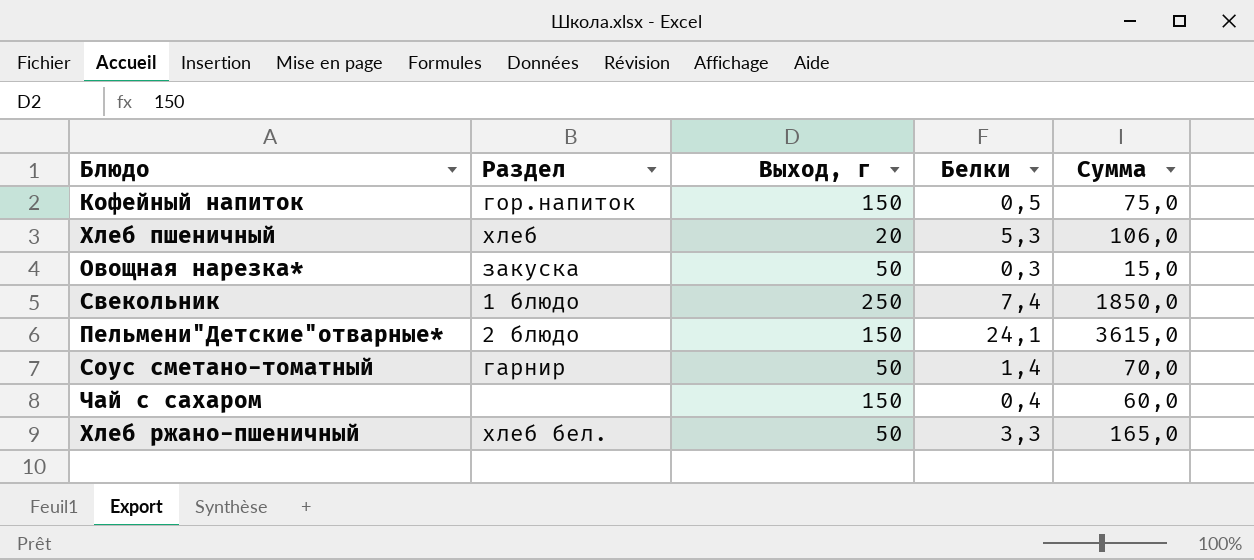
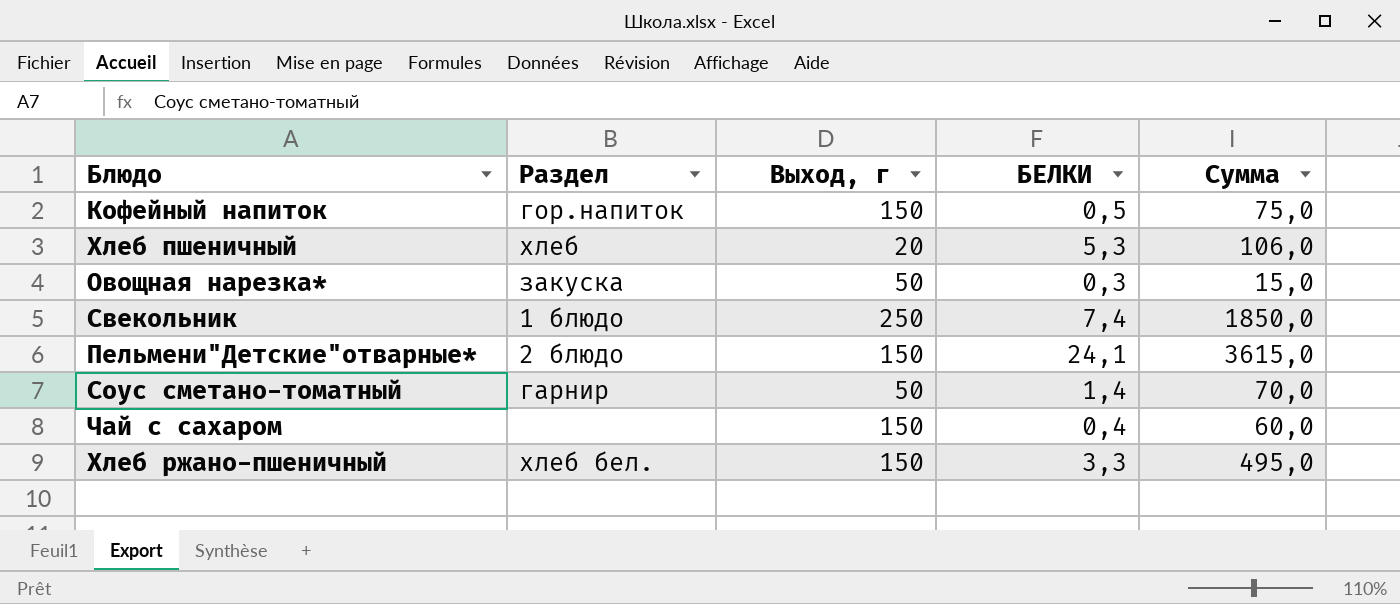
column name: Белки -> БЕЛКИ
Хлеб ржано-пшеничный | Выход, г: 50 -> 150
Хлеб ржано-пшеничный | Сумма: 165,0 -> 495,0

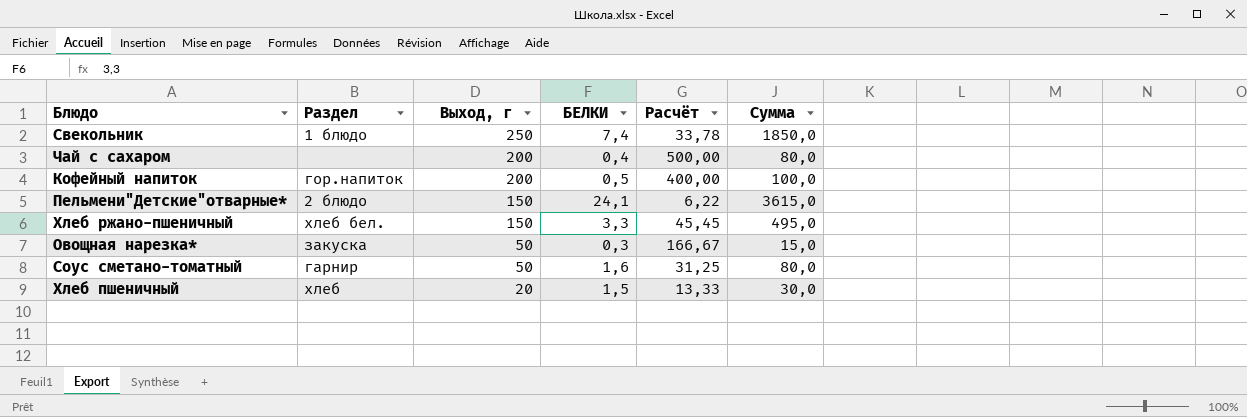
row order: none -> Выход, г descending
column Расчёт | formula: none -> [Выход, г] / [БЕЛКИ]
Чай с сахаром | Выход, г: 150 -> 200
Чай с сахаром | Сумма: 60,0 -> 80,0
Кофейный напиток | Выход, г: 150 -> 200
Кофейный напиток | Сумма: 75,0 -> 100,0
Соус сметано-томатный | БЕЛКИ: 1,4 -> 1,6
Соус сметано-томатный | Сумма: 70,0 -> 80,0
Хлеб пшеничный | БЕЛКИ: 5,3 -> 1,5
Хлеб пшеничный | Сумма: 106,0 -> 30,0

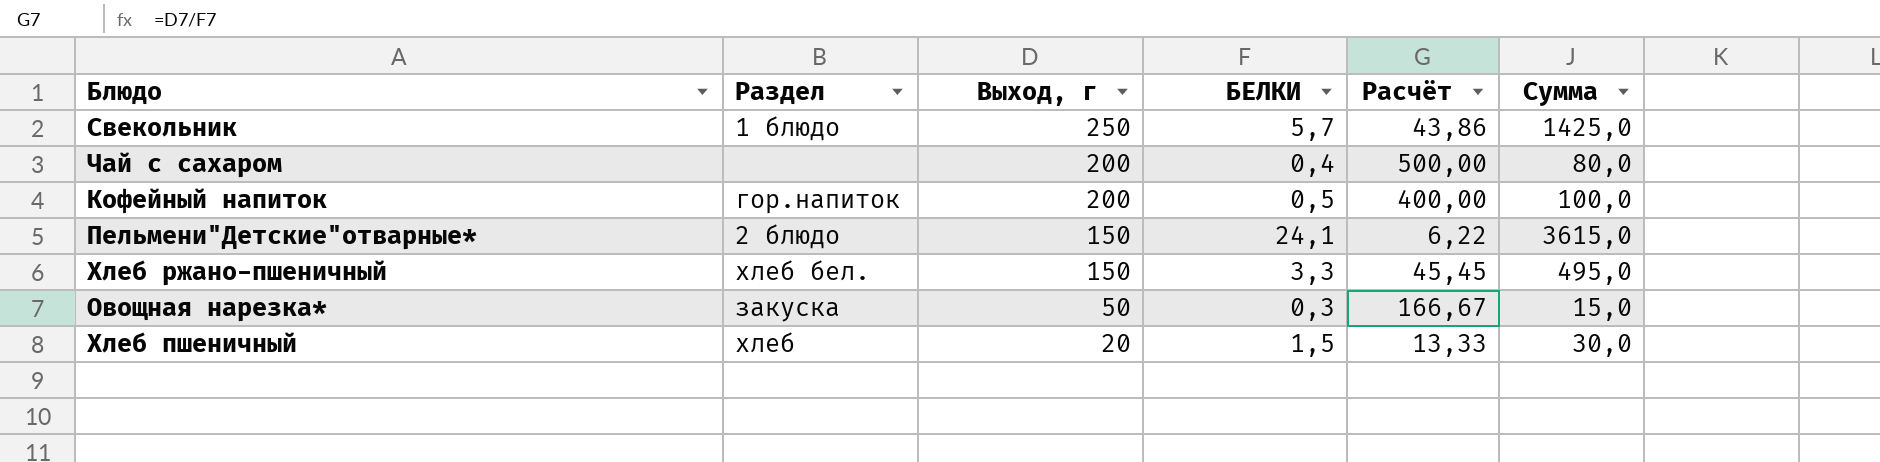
row Соус сметано-томатный: гарнир | 50 | 1,6 | 31,25 | 80,0 -> none
Свекольник | БЕЛКИ: 7,4 -> 5,7
Свекольник | Расчёт: 33,78 -> 43,86
Свекольник | Сумма: 1850,0 -> 1425,0

